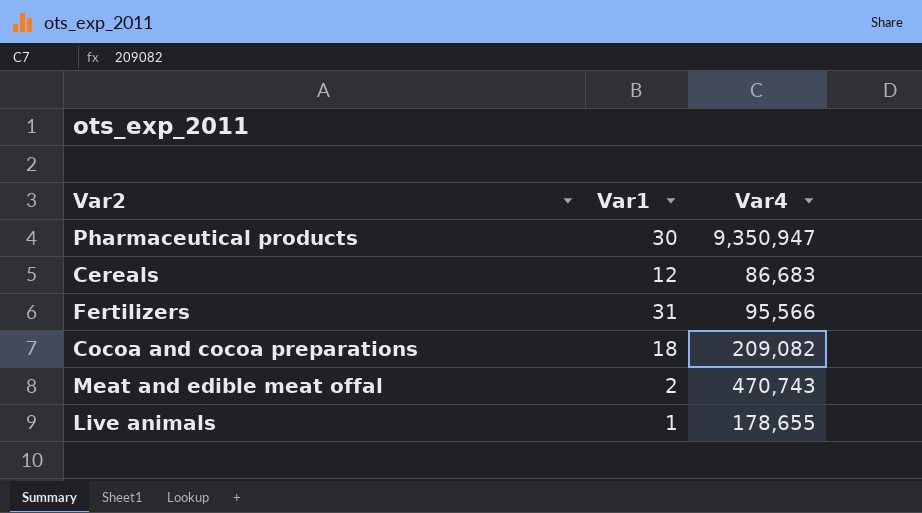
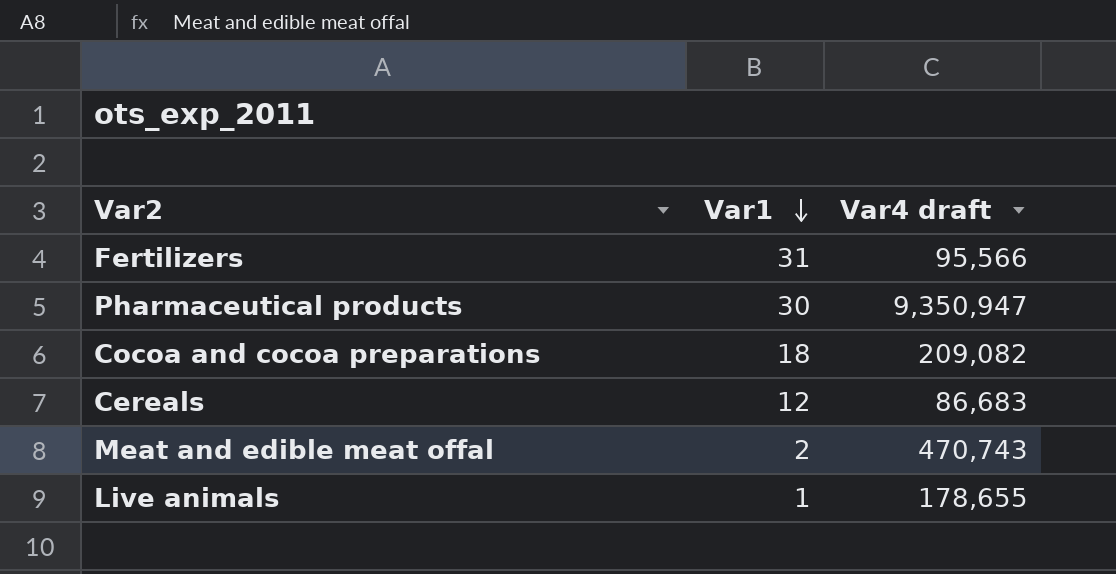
row order: none -> Var1 descending
column name: Var4 -> Var4 draft

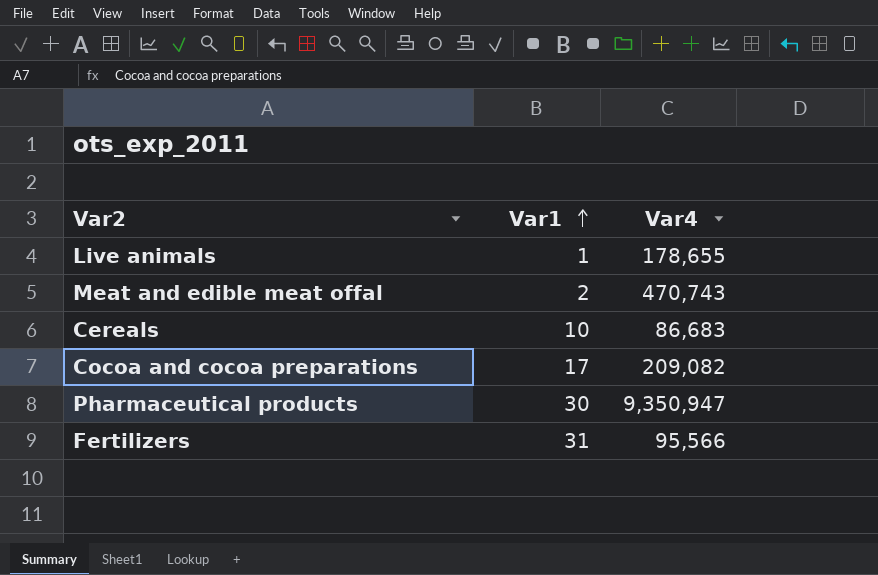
row order: Var1 descending -> Var1 ascending
column name: Var4 draft -> Var4
Cereals | Var1: 12 -> 10
Cocoa and cocoa preparations | Var1: 18 -> 17

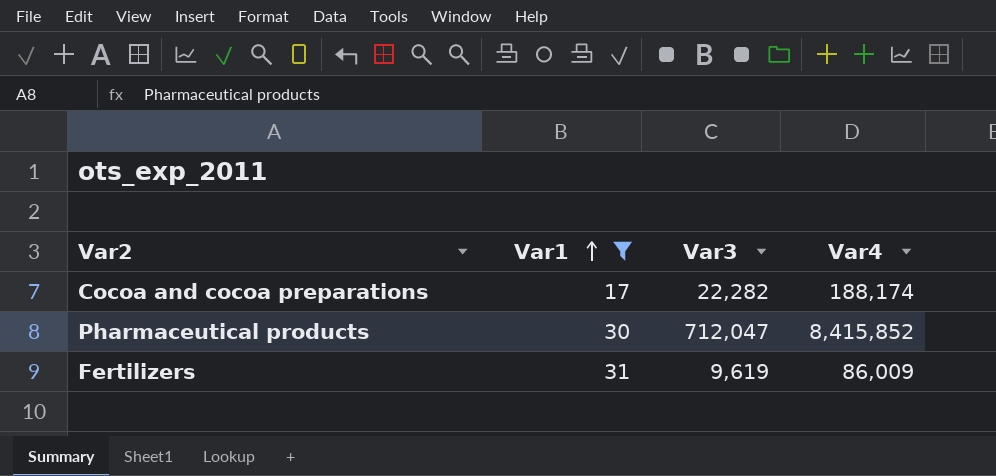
filter: none -> Var1 >= 17
column Var3 | position: none -> 3
Cocoa and cocoa preparations | Var4: 209,082 -> 188,174
Pharmaceutical products | Var4: 9,350,947 -> 8,415,852
Fertilizers | Var4: 95,566 -> 86,009

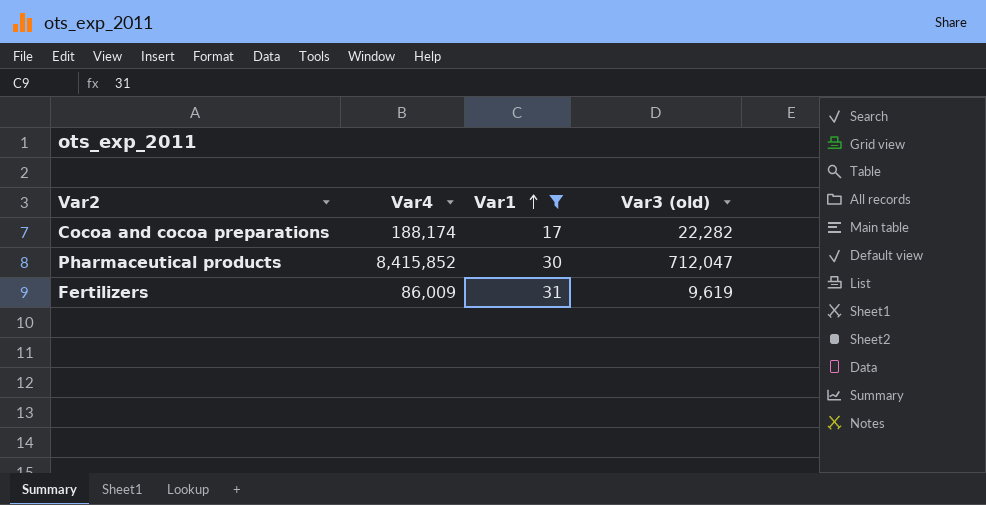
column Var4 | position: 4 -> 2
column name: Var3 -> Var3 (old)

